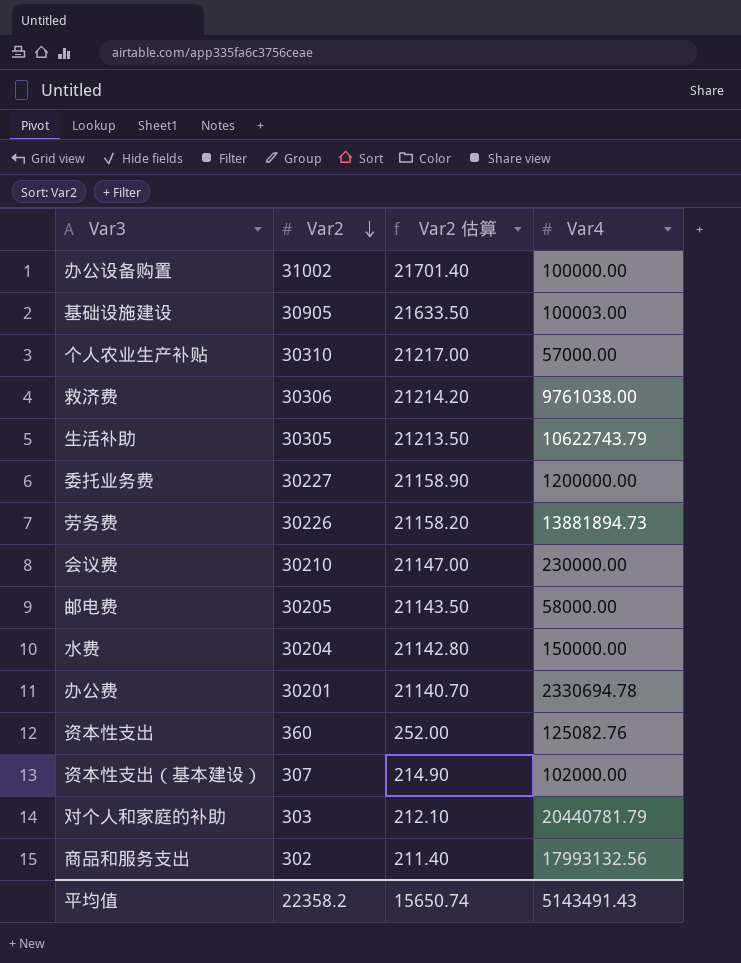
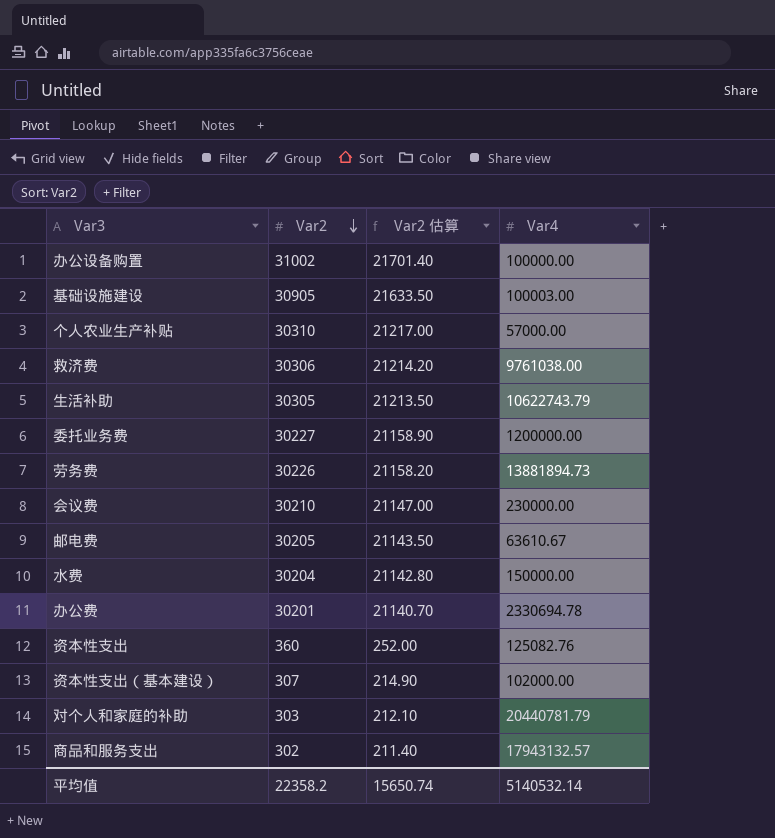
邮电费 | Var4: 58000.00 -> 63610.67
商品和服务支出 | Var4: 17993132.56 -> 17943132.57
平均值 | Var4: 5143491.43 -> 5140532.14

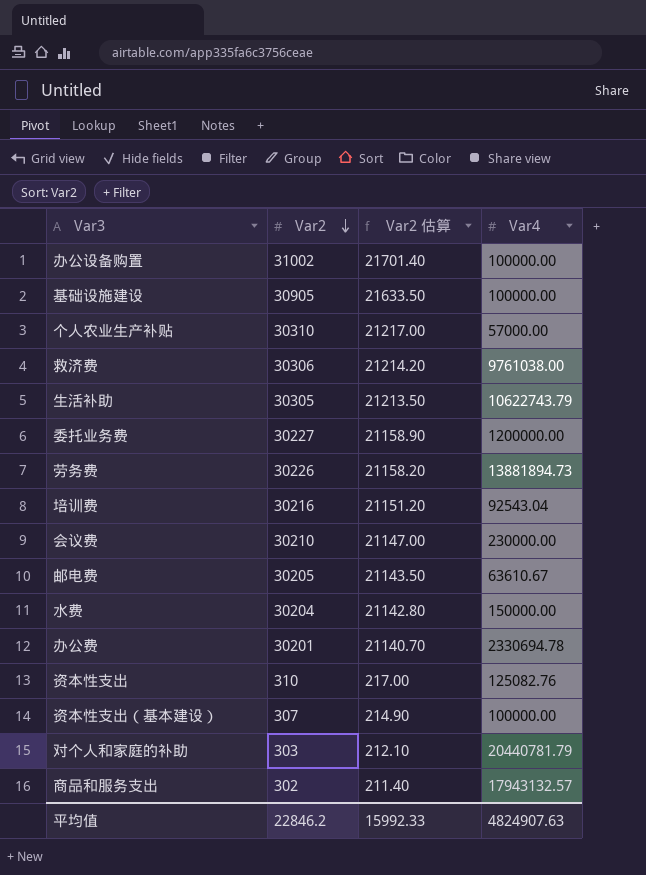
基础设施建设 | Var4: 100003.00 -> 100000.00
row 培训费: none -> 30216 | 21151.20 | 92543.04
资本性支出 | Var2: 360 -> 310
资本性支出 | Var2 估算: 252.00 -> 217.00
资本性支出（基本建设） | Var4: 102000.00 -> 100000.00
平均值 | Var2: 22358.2 -> 22846.2
平均值 | Var2 估算: 15650.74 -> 15992.33
平均值 | Var4: 5140532.14 -> 4824907.63

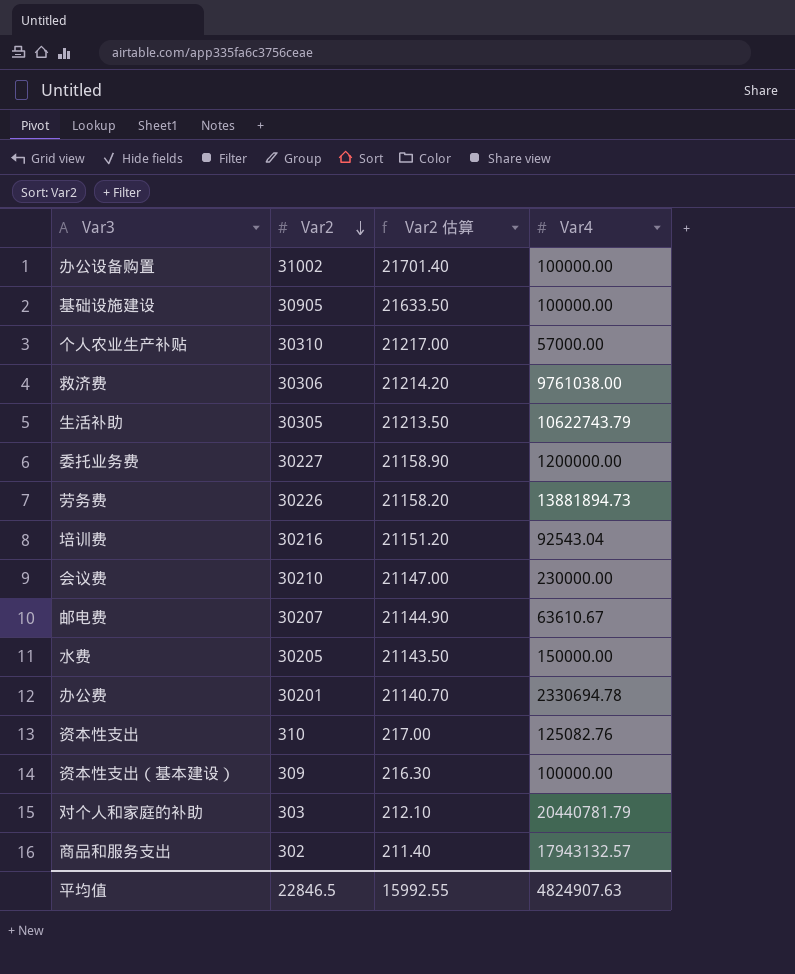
邮电费 | Var2: 30205 -> 30207
邮电费 | Var2 估算: 21143.50 -> 21144.90
水费 | Var2: 30204 -> 30205
水费 | Var2 估算: 21142.80 -> 21143.50
资本性支出（基本建设） | Var2: 307 -> 309
资本性支出（基本建设） | Var2 估算: 214.90 -> 216.30
平均值 | Var2: 22846.2 -> 22846.5
平均值 | Var2 估算: 15992.33 -> 15992.55

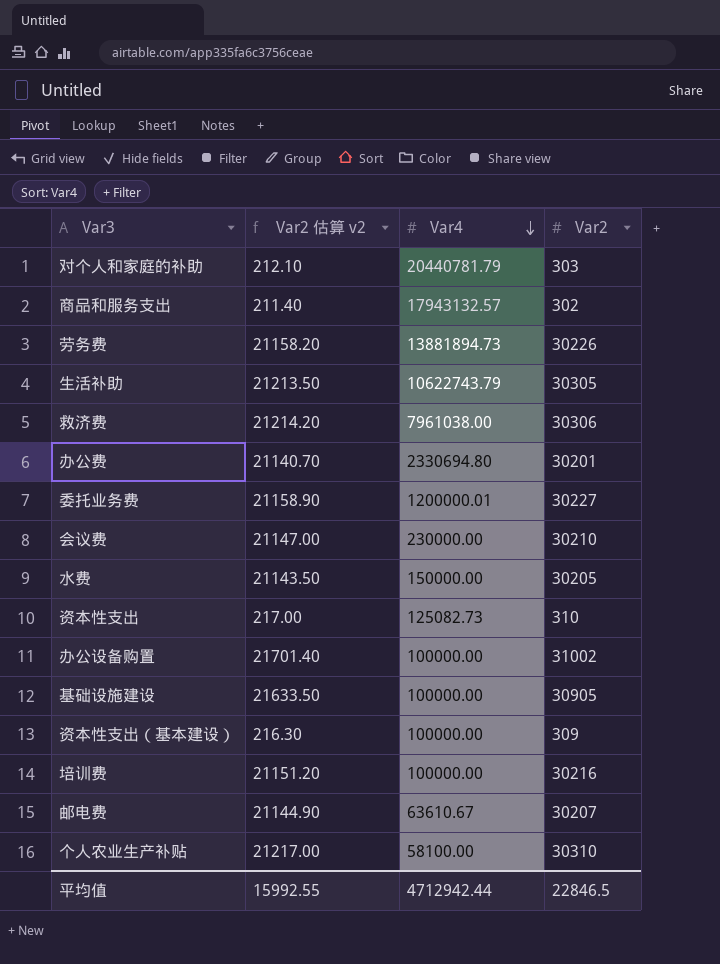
row order: Var2 descending -> Var4 descending
column name: Var2 估算 -> Var2 估算 v2
column Var2 | position: 2 -> 4
救济费 | Var4: 9761038.00 -> 7961038.00
办公费 | Var4: 2330694.78 -> 2330694.80
委托业务费 | Var4: 1200000.00 -> 1200000.01
资本性支出 | Var4: 125082.76 -> 125082.73
培训费 | Var4: 92543.04 -> 100000.00
个人农业生产补贴 | Var4: 57000.00 -> 58100.00
平均值 | Var4: 4824907.63 -> 4712942.44

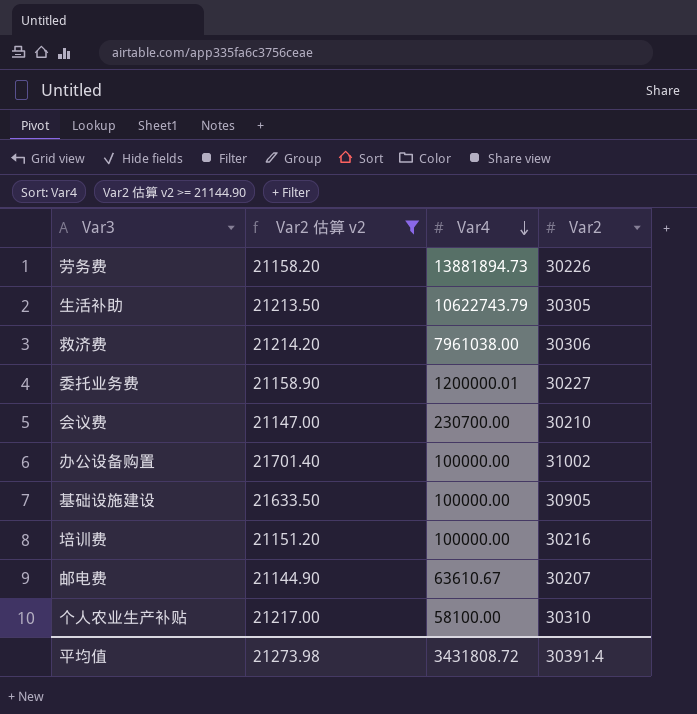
filter: none -> Var2 估算 v2 >= 21144.90
会议费 | Var4: 230000.00 -> 230700.00
平均值 | Var2 估算 v2: 15992.55 -> 21273.98
平均值 | Var4: 4712942.44 -> 3431808.72
平均值 | Var2: 22846.5 -> 30391.4

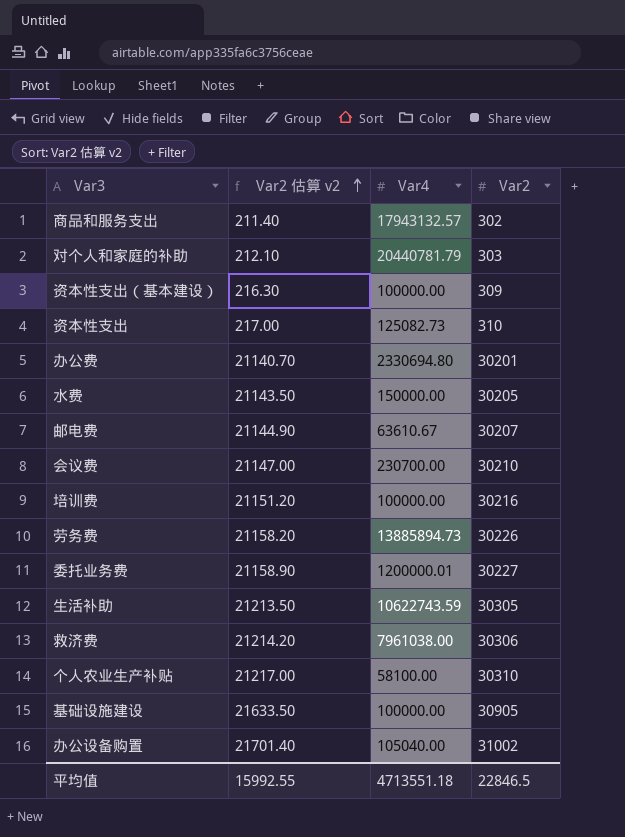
filter: Var2 估算 v2 >= 21144.90 -> none
row order: Var4 descending -> Var2 估算 v2 ascending
劳务费 | Var4: 13881894.73 -> 13885894.73
生活补助 | Var4: 10622743.79 -> 10622743.59
办公设备购置 | Var4: 100000.00 -> 105040.00
平均值 | Var2 估算 v2: 21273.98 -> 15992.55
平均值 | Var4: 3431808.72 -> 4713551.18
平均值 | Var2: 30391.4 -> 22846.5

